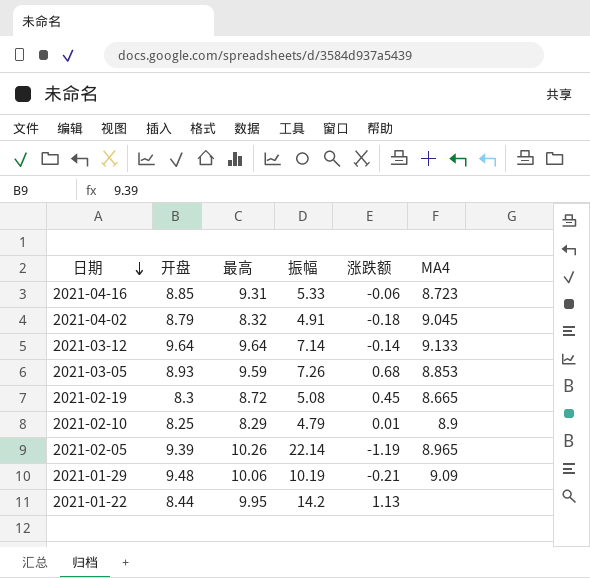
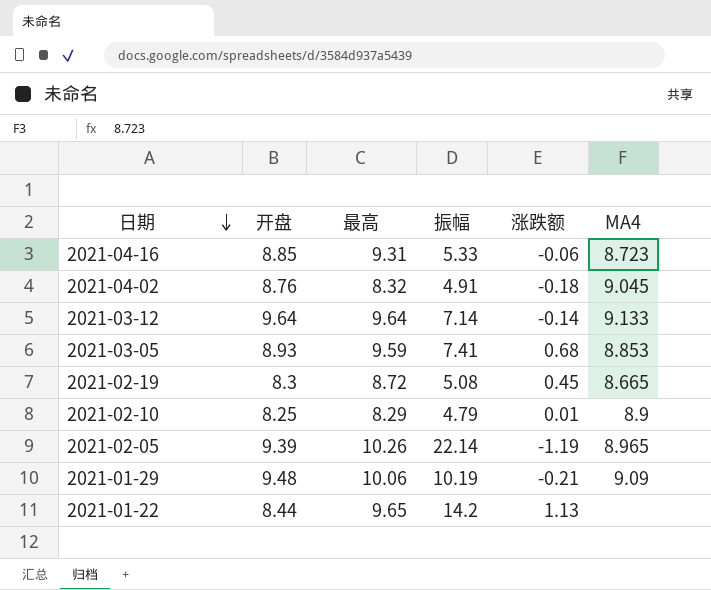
2021-04-02 | 开盘: 8.79 -> 8.76
2021-03-05 | 振幅: 7.26 -> 7.41
2021-01-22 | 最高: 9.95 -> 9.65

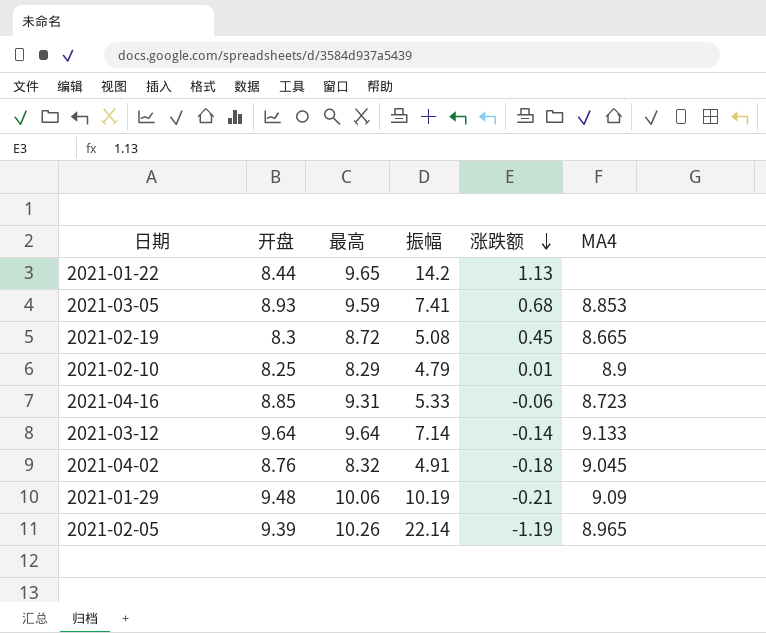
row order: 日期 descending -> 涨跌额 descending

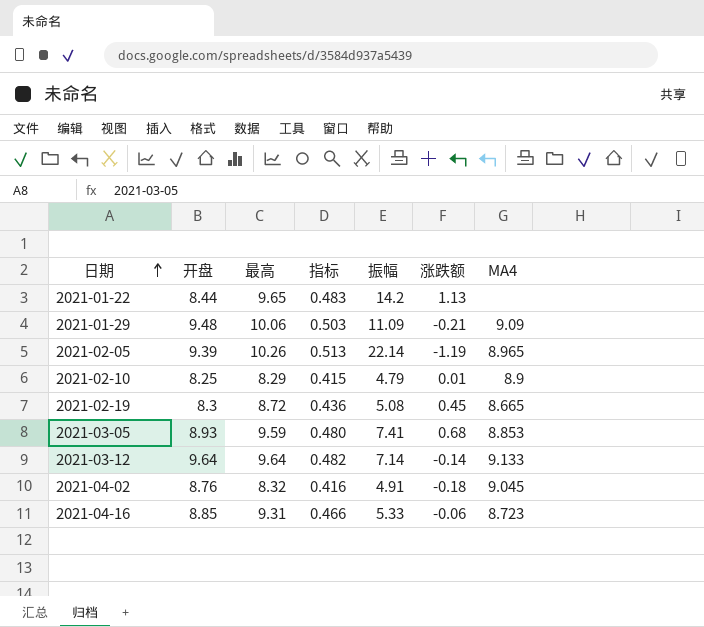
row order: 涨跌额 descending -> 日期 ascending
column 指标 | formula: none -> [最高] * 0.05
2021-01-29 | 振幅: 10.19 -> 11.09

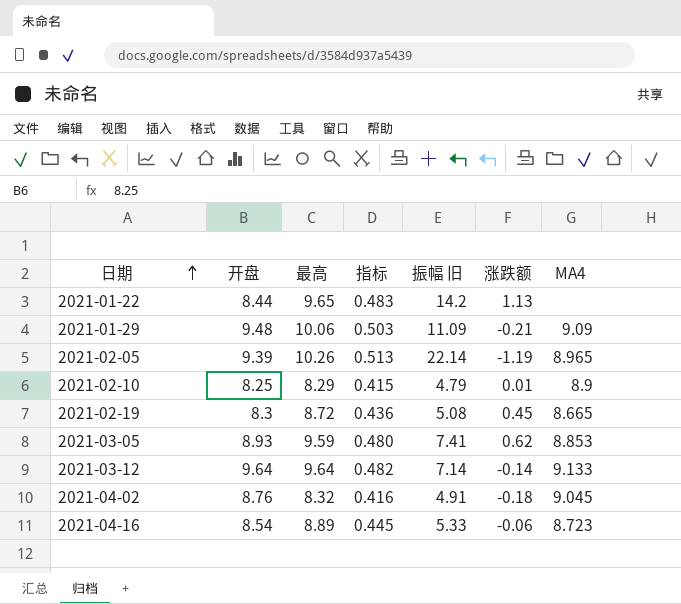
column name: 振幅 -> 振幅 旧
2021-03-05 | 涨跌额: 0.68 -> 0.62
2021-04-16 | 开盘: 8.85 -> 8.54
2021-04-16 | 最高: 9.31 -> 8.89
2021-04-16 | 指标: 0.466 -> 0.445

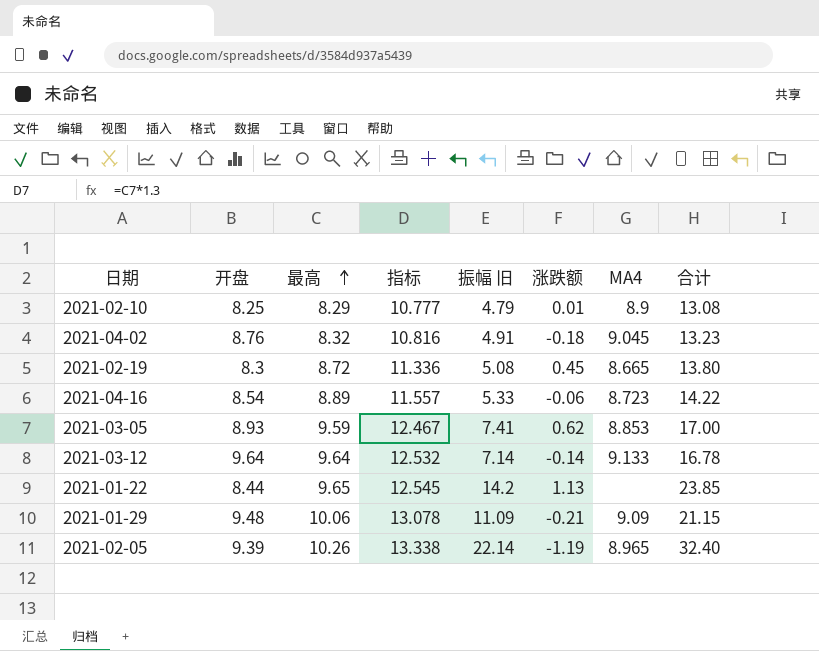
row order: 日期 ascending -> 最高 ascending
column 指标 | formula: [最高] * 0.05 -> [最高] * 1.3
column 合计 | formula: none -> [最高] + [振幅 旧]

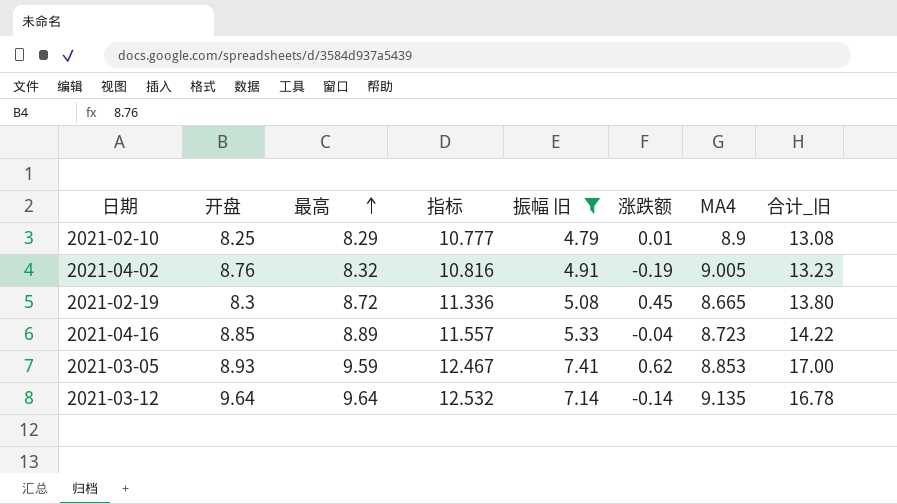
filter: none -> 振幅 旧 <= 7.41
column name: 合计 -> 合计_旧
2021-04-02 | 涨跌额: -0.18 -> -0.19
2021-04-02 | MA4: 9.045 -> 9.005
2021-04-16 | 开盘: 8.54 -> 8.85
2021-04-16 | 涨跌额: -0.06 -> -0.04
2021-03-12 | MA4: 9.133 -> 9.135

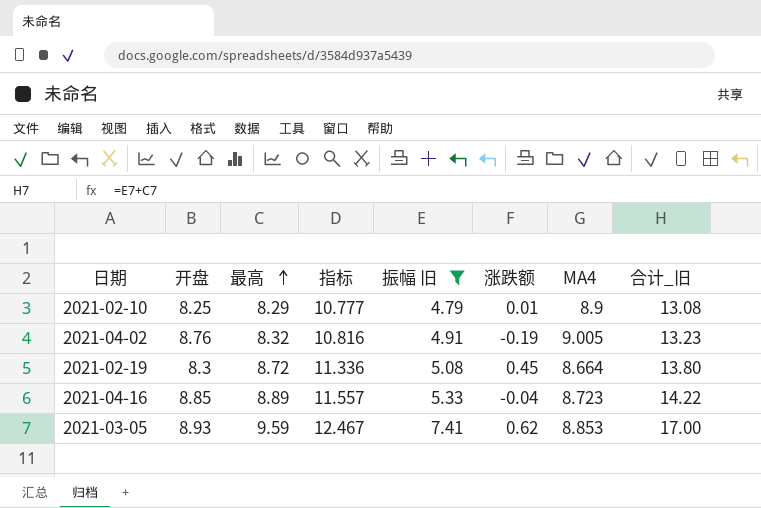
row 2021-03-12: 9.64 | 9.64 | 12.532 | 7.14 | -0.14 | 9.135 | 16.78 -> none
2021-02-19 | MA4: 8.665 -> 8.664

